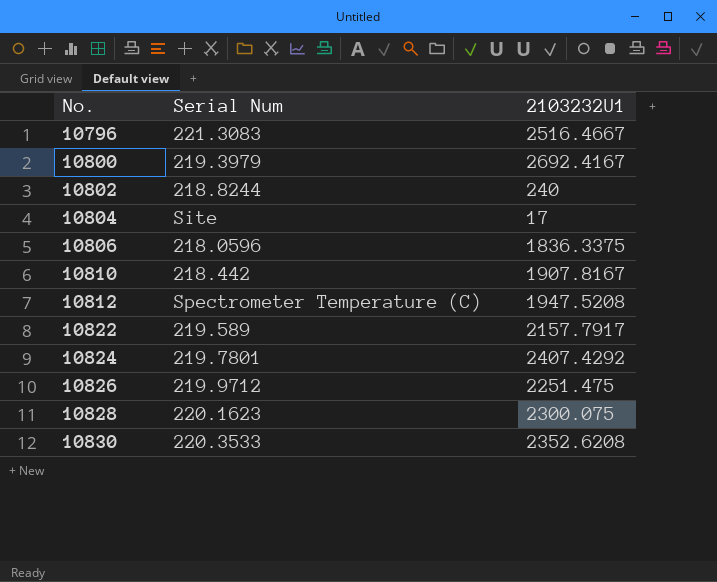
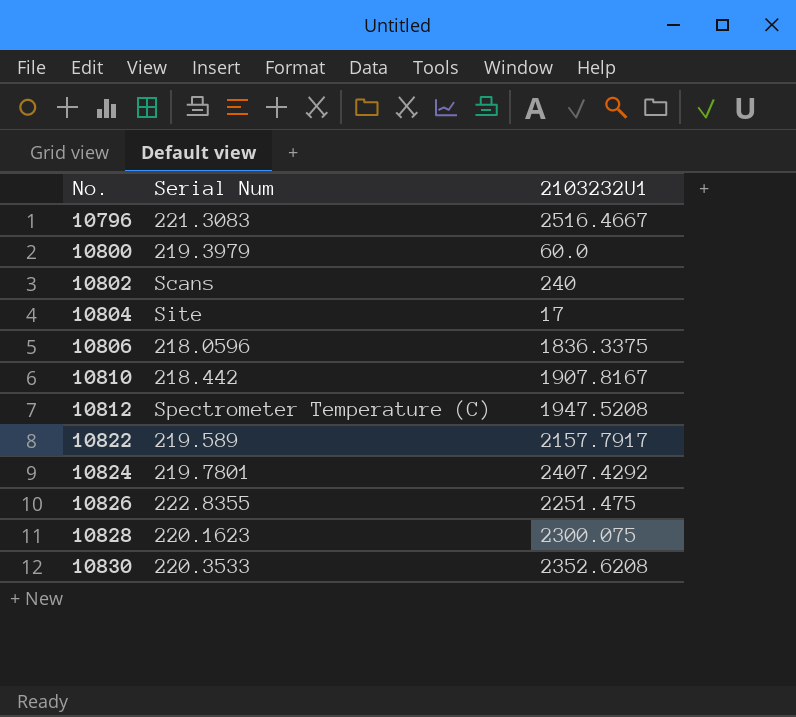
10800 | 2103232U1: 2692.4167 -> 60.0
10802 | Serial Num: 218.8244 -> Scans
10826 | Serial Num: 219.9712 -> 222.8355

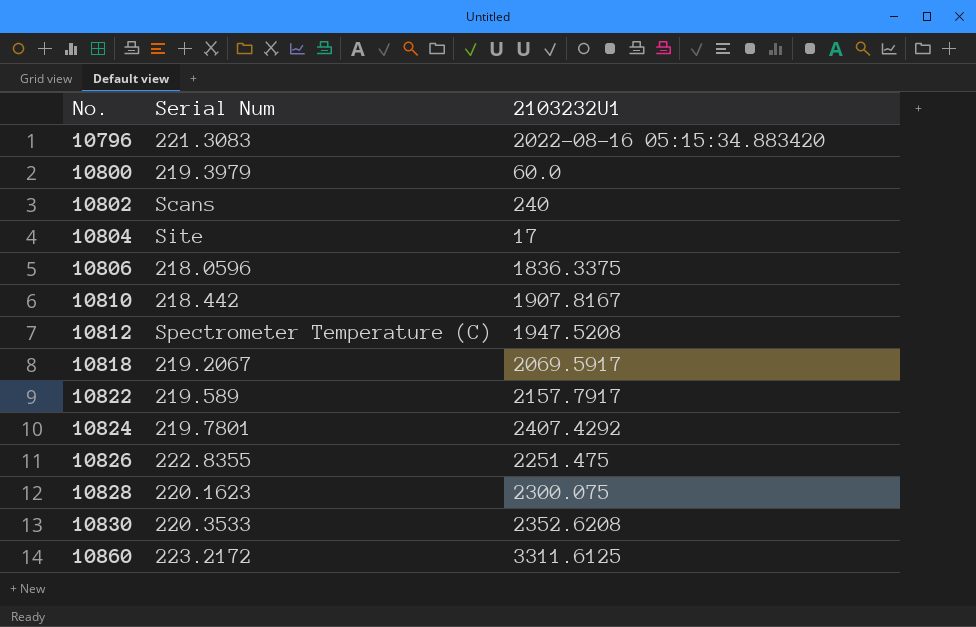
10796 | 2103232U1: 2516.4667 -> 2022-08-16 05:15:34.883420
row 10818: none -> 219.2067 | 2069.5917
row 10860: none -> 223.2172 | 3311.6125

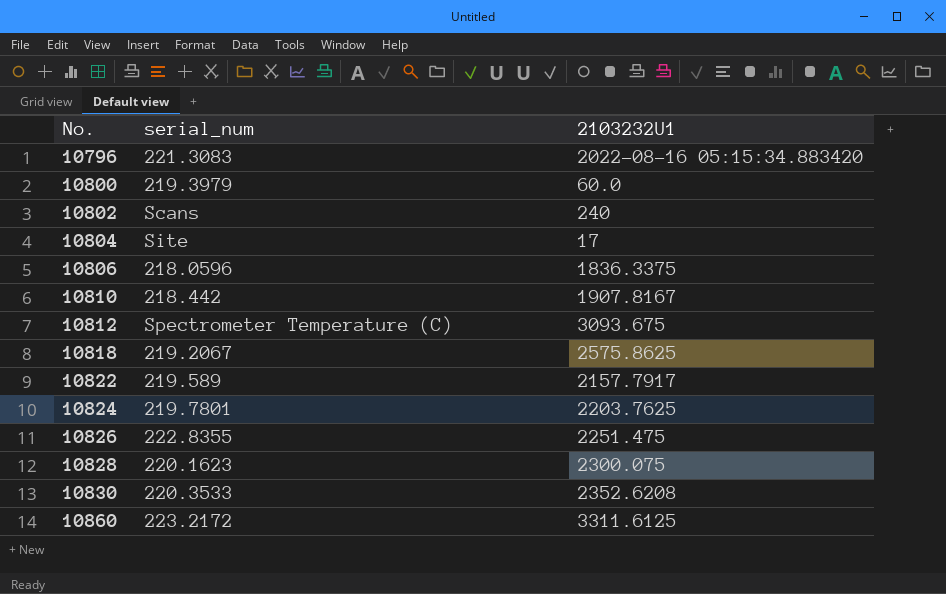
column name: Serial Num -> serial_num
10812 | 2103232U1: 1947.5208 -> 3093.675
10818 | 2103232U1: 2069.5917 -> 2575.8625
10824 | 2103232U1: 2407.4292 -> 2203.7625

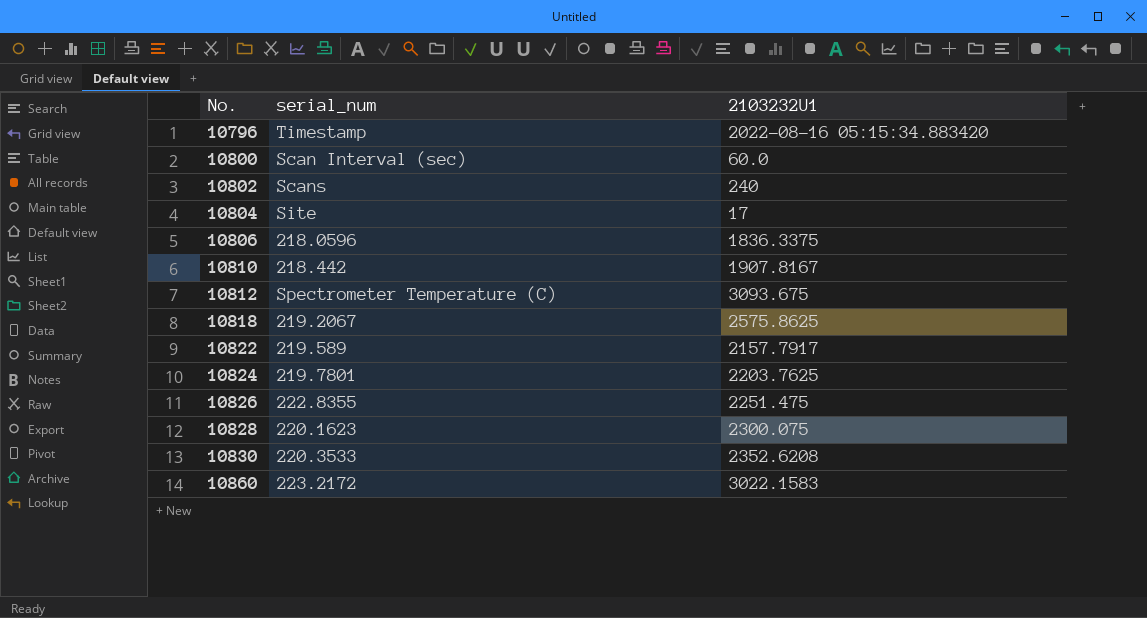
10796 | serial_num: 221.3083 -> Timestamp
10800 | serial_num: 219.3979 -> Scan Interval (sec)
10860 | 2103232U1: 3311.6125 -> 3022.1583

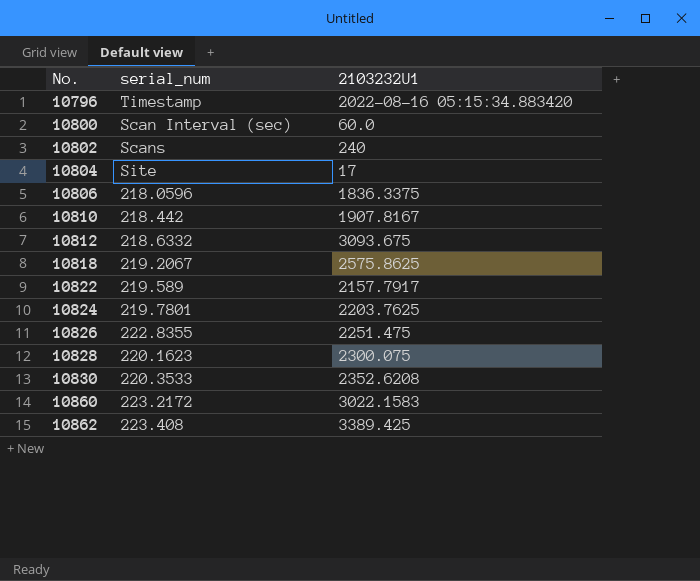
10812 | serial_num: Spectrometer Temperature (C) -> 218.6332
row 10862: none -> 223.408 | 3389.425

